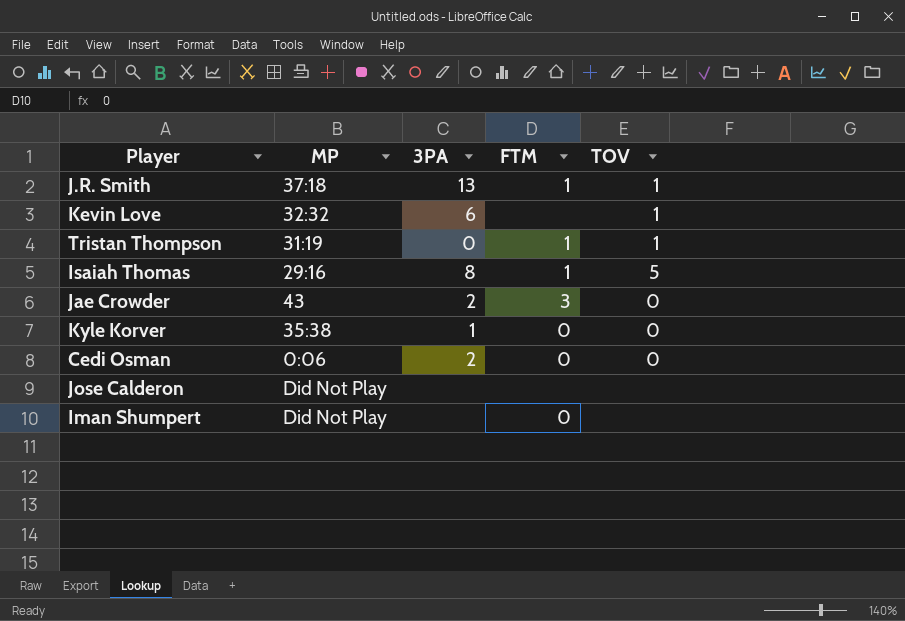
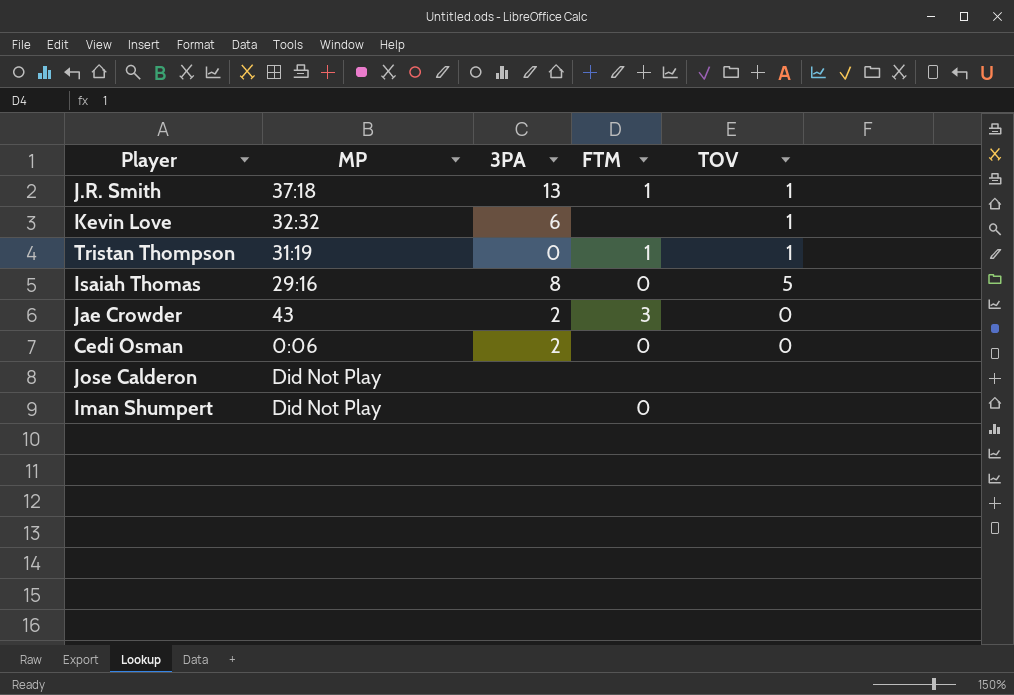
row Kyle Korver: 35:38 | 1 | 0 | 0 -> none
Isaiah Thomas | FTM: 1 -> 0

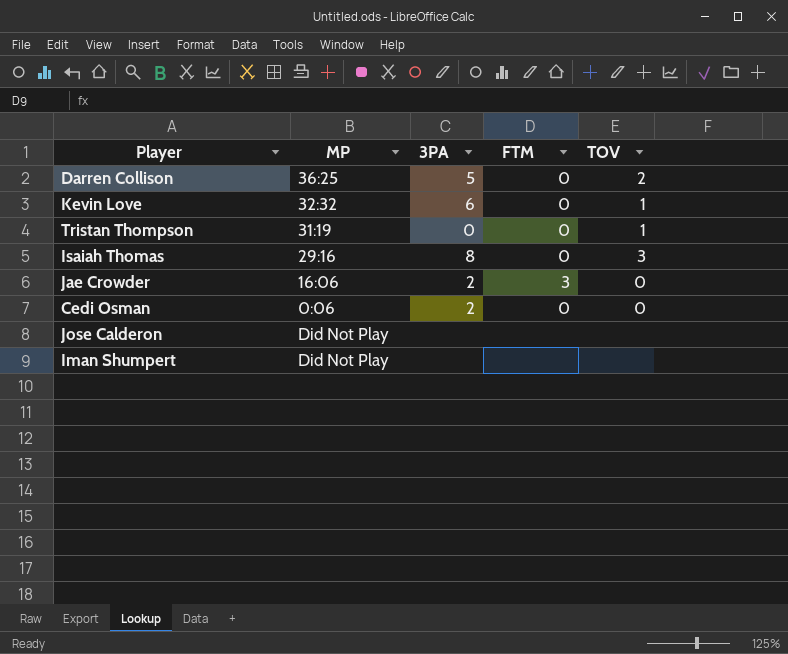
row J.R. Smith: 37:18 | 13 | 1 | 1 -> none
row Darren Collison: none -> 36:25 | 5 | 0 | 2
Kevin Love | FTM: none -> 0
Tristan Thompson | FTM: 1 -> 0
Isaiah Thomas | TOV: 5 -> 3
Jae Crowder | MP: 43 -> 16:06
Iman Shumpert | FTM: 0 -> none

